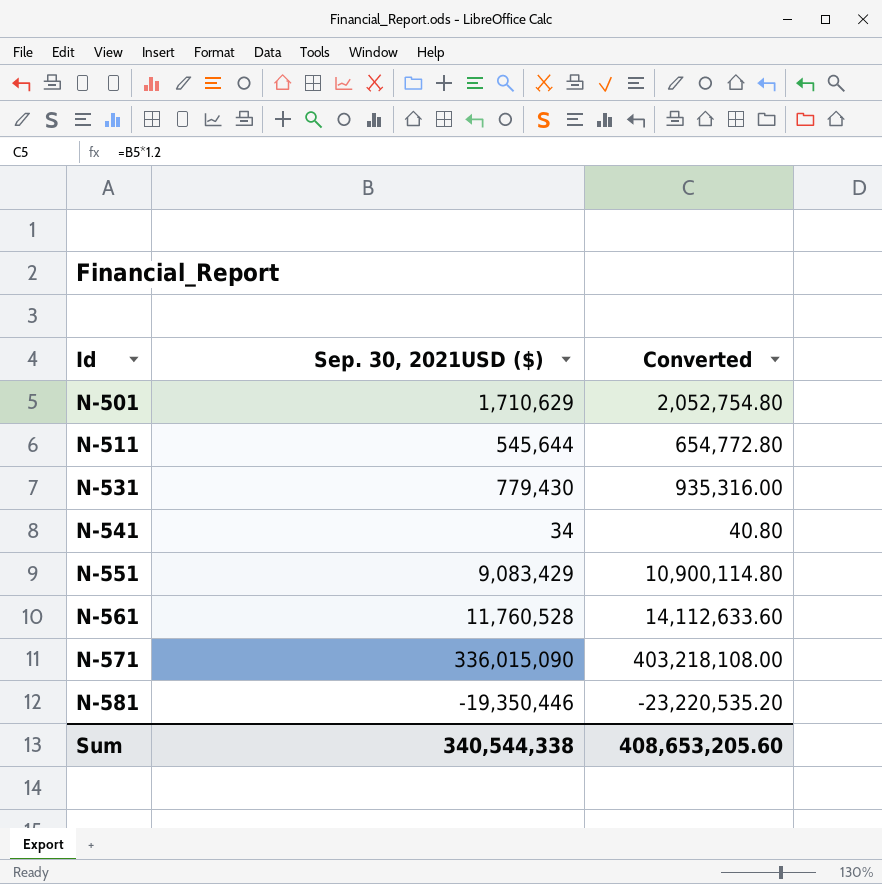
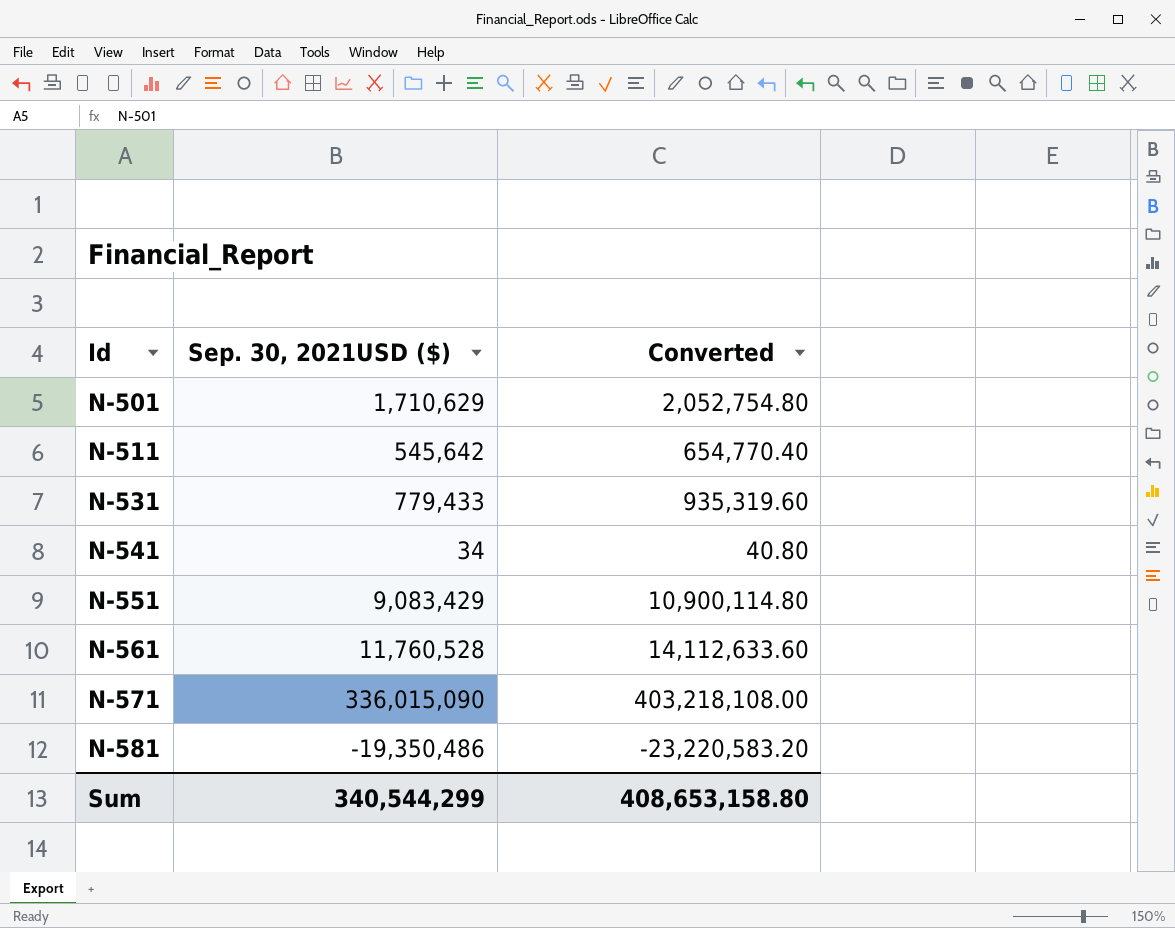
N-511 | Sep. 30, 2021USD ($): 545,644 -> 545,642
N-511 | Converted: 654,772.80 -> 654,770.40
N-531 | Sep. 30, 2021USD ($): 779,430 -> 779,433
N-531 | Converted: 935,316.00 -> 935,319.60
N-581 | Sep. 30, 2021USD ($): -19,350,446 -> -19,350,486
N-581 | Converted: -23,220,535.20 -> -23,220,583.20
Sum | Sep. 30, 2021USD ($): 340,544,338 -> 340,544,299
Sum | Converted: 408,653,205.60 -> 408,653,158.80

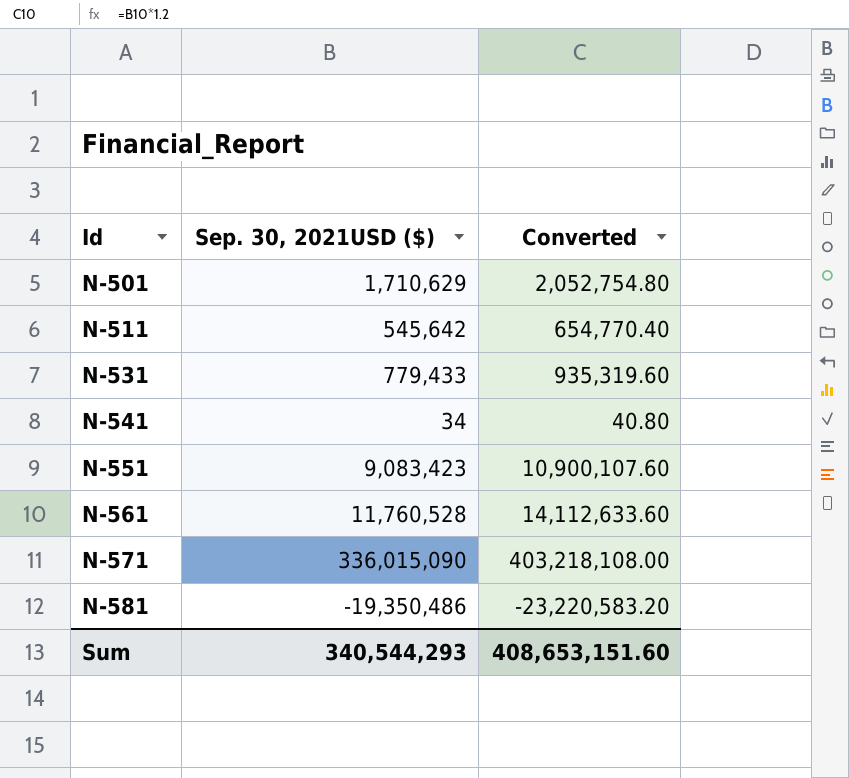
N-551 | Sep. 30, 2021USD ($): 9,083,429 -> 9,083,423
N-551 | Converted: 10,900,114.80 -> 10,900,107.60
Sum | Sep. 30, 2021USD ($): 340,544,299 -> 340,544,293
Sum | Converted: 408,653,158.80 -> 408,653,151.60

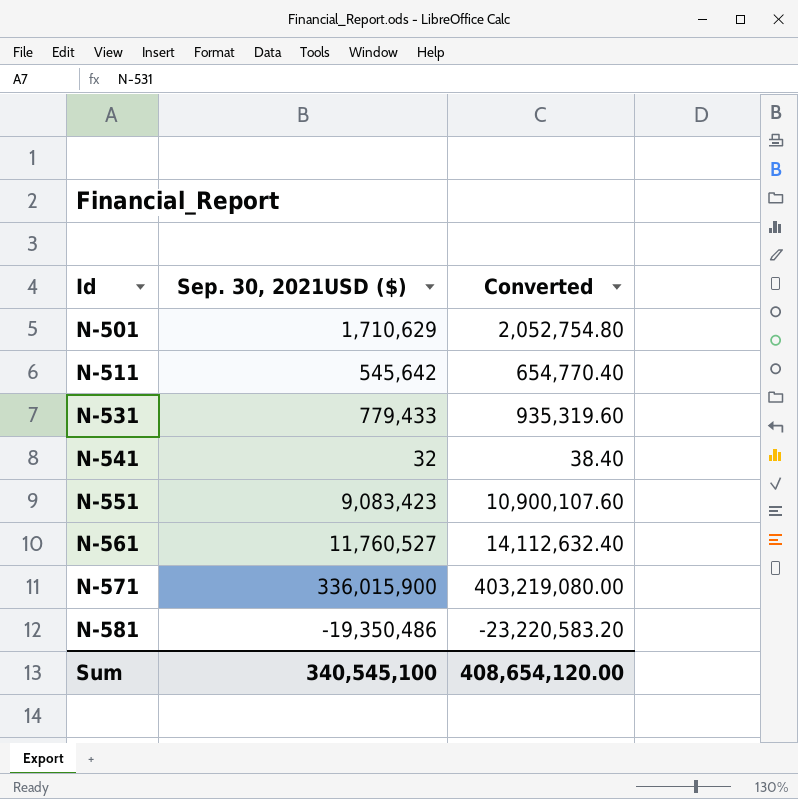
N-541 | Sep. 30, 2021USD ($): 34 -> 32
N-541 | Converted: 40.80 -> 38.40
N-561 | Sep. 30, 2021USD ($): 11,760,528 -> 11,760,527
N-561 | Converted: 14,112,633.60 -> 14,112,632.40
N-571 | Sep. 30, 2021USD ($): 336,015,090 -> 336,015,900
N-571 | Converted: 403,218,108.00 -> 403,219,080.00
Sum | Sep. 30, 2021USD ($): 340,544,293 -> 340,545,100
Sum | Converted: 408,653,151.60 -> 408,654,120.00

